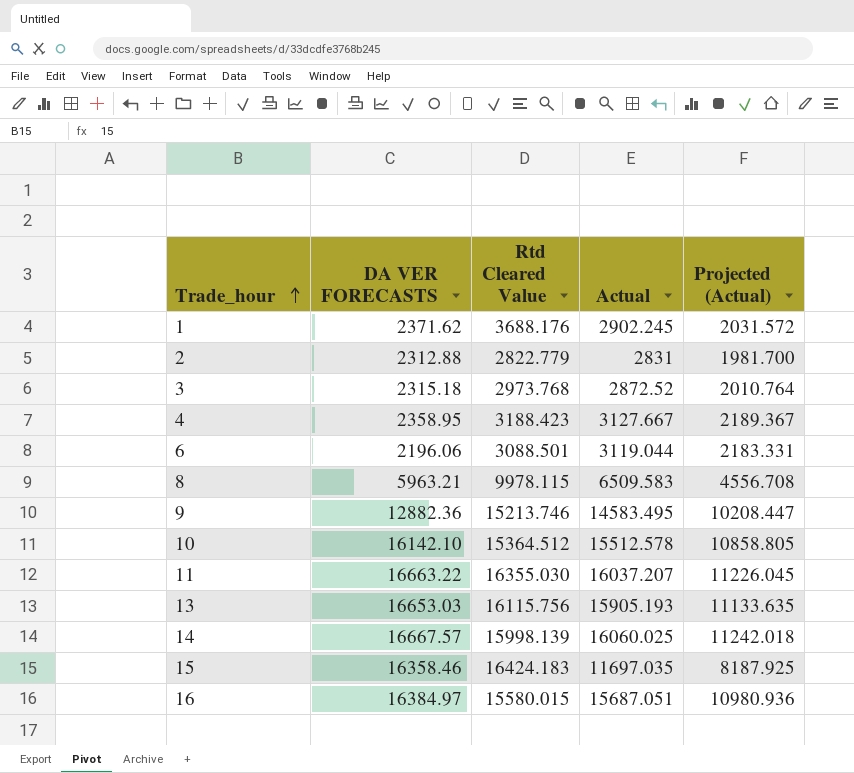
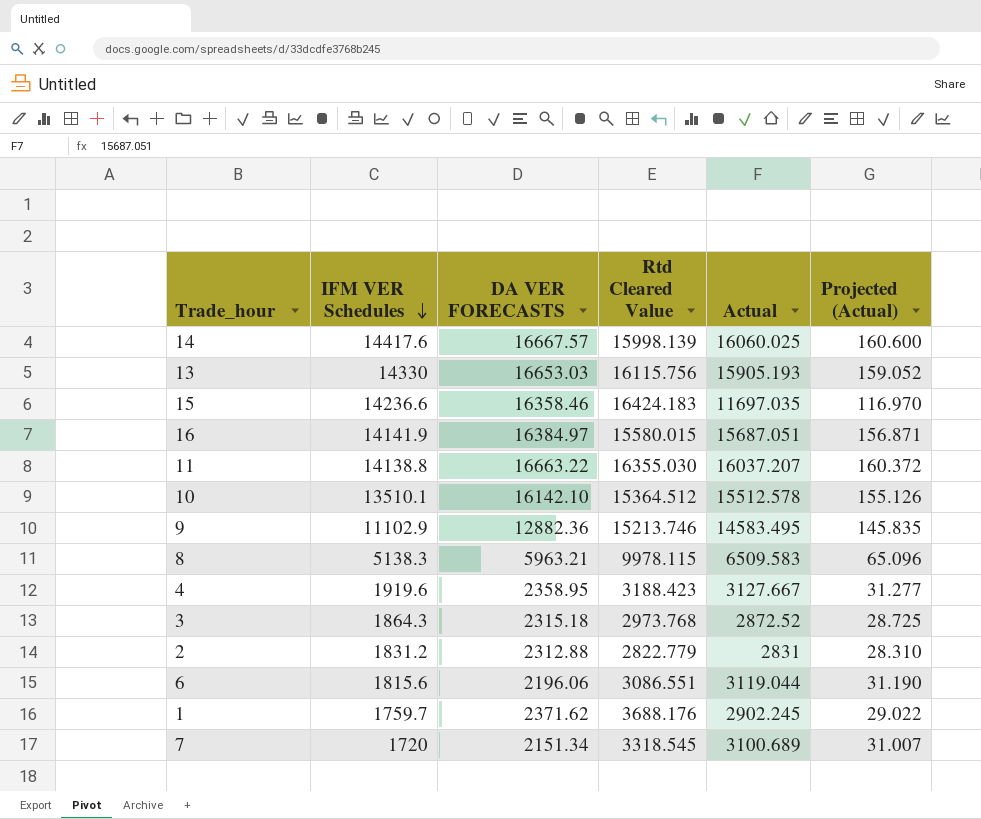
row order: Trade_hour ascending -> IFM VER Schedules descending
column IFM VER Schedules | position: none -> 2
column Projected (Actual) | formula: [Actual] * 0.7 -> [Actual] * 0.01
6 | Rtd Cleared Value: 3088.501 -> 3086.551
row 7: none -> 1720 | 2151.34 | 3318.545 | 3100.689 | 31.007

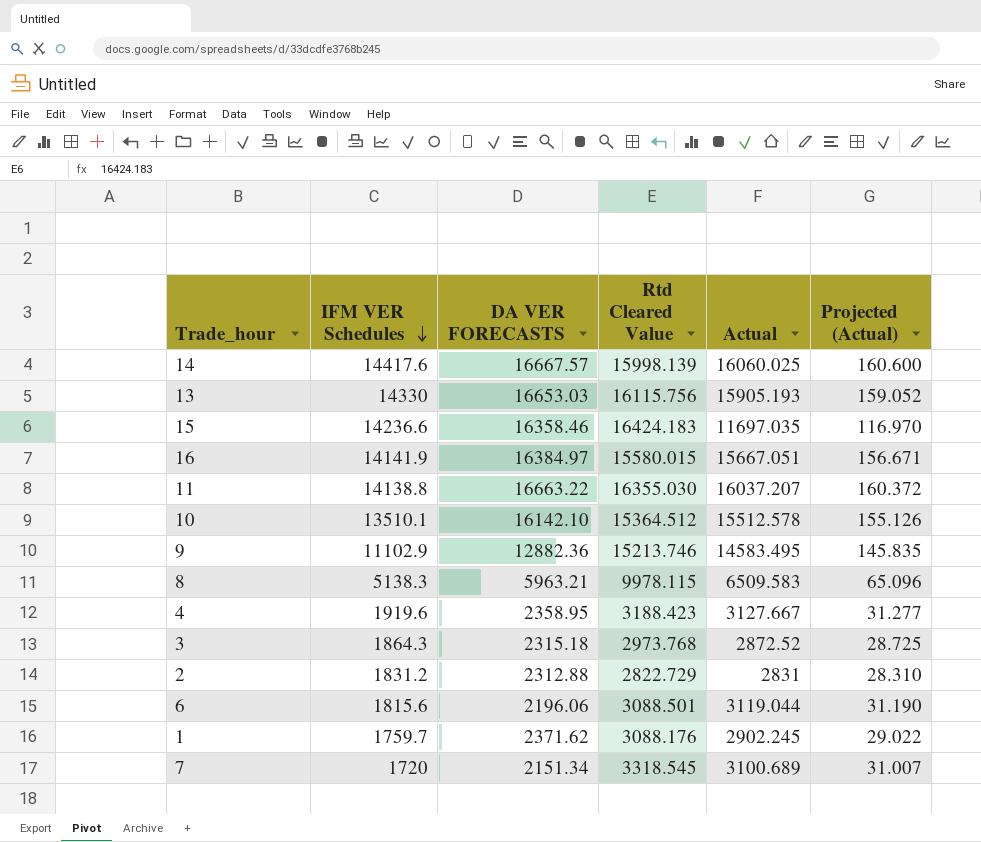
16 | Actual: 15687.051 -> 15667.051
16 | Projected (Actual): 156.871 -> 156.671
2 | Rtd Cleared Value: 2822.779 -> 2822.729
6 | Rtd Cleared Value: 3086.551 -> 3088.501
1 | Rtd Cleared Value: 3688.176 -> 3088.176

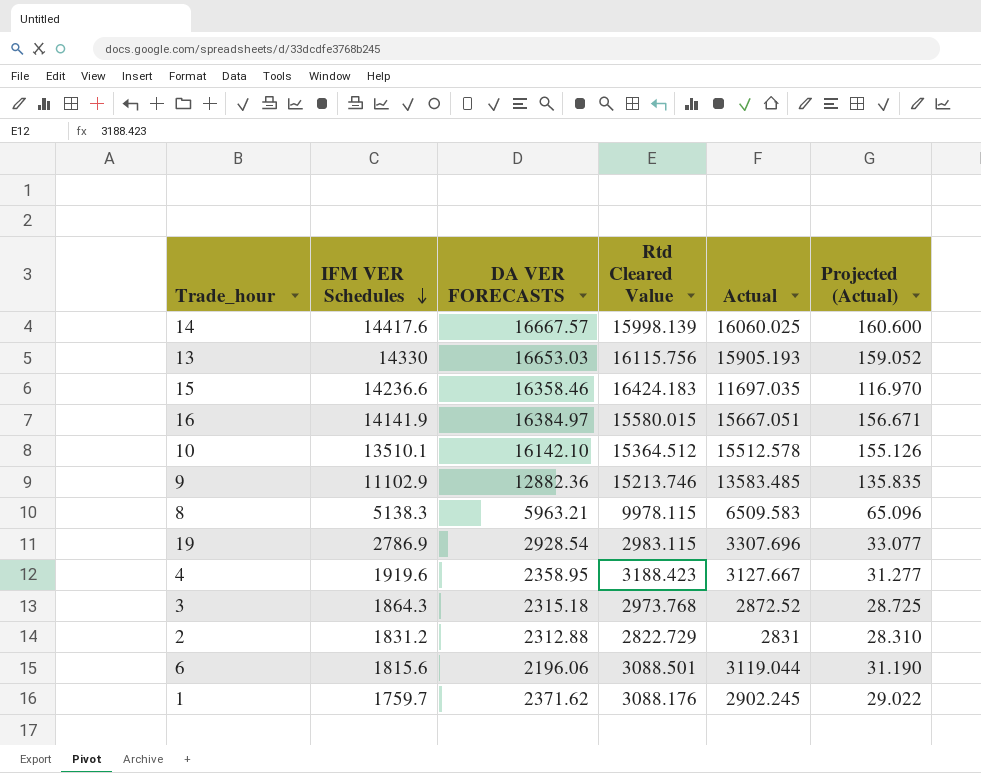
row 11: 14138.8 | 16663.22 | 16355.030 | 16037.207 | 160.372 -> none
row 7: 1720 | 2151.34 | 3318.545 | 3100.689 | 31.007 -> none
9 | Actual: 14583.495 -> 13583.485
9 | Projected (Actual): 145.835 -> 135.835
row 19: none -> 2786.9 | 2928.54 | 2983.115 | 3307.696 | 33.077

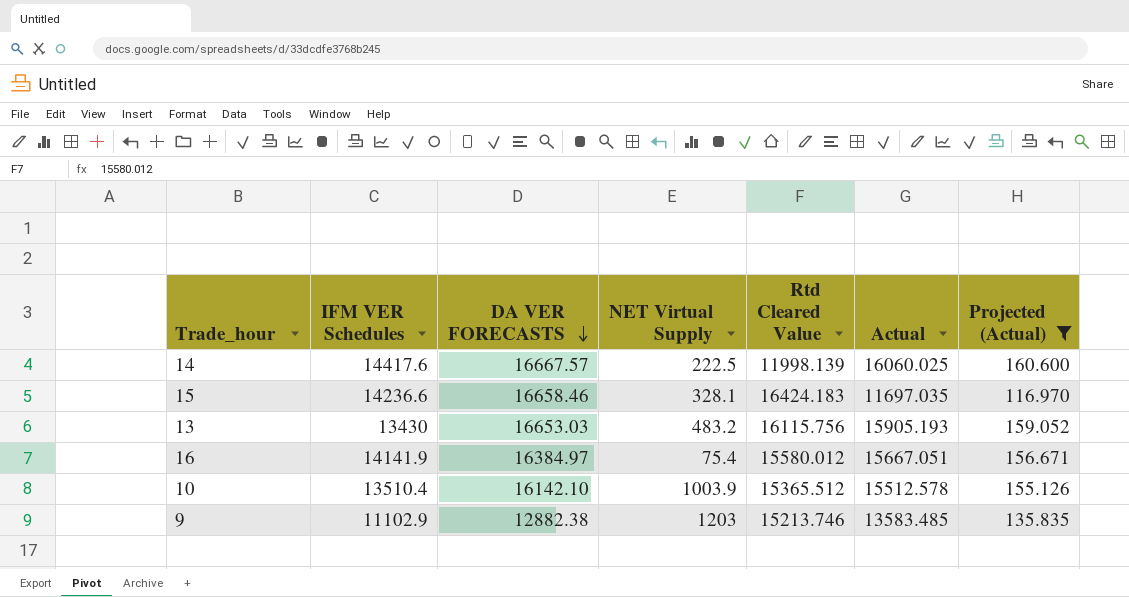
filter: none -> Projected (Actual) >= 116.970
row order: IFM VER Schedules descending -> DA VER FORECASTS descending
column NET Virtual Supply | position: none -> 4
14 | Rtd Cleared Value: 15998.139 -> 11998.139
15 | DA VER FORECASTS: 16358.46 -> 16658.46
13 | IFM VER Schedules: 14330 -> 13430
16 | Rtd Cleared Value: 15580.015 -> 15580.012
10 | IFM VER Schedules: 13510.1 -> 13510.4
10 | Rtd Cleared Value: 15364.512 -> 15365.512
9 | DA VER FORECASTS: 12882.36 -> 12882.38

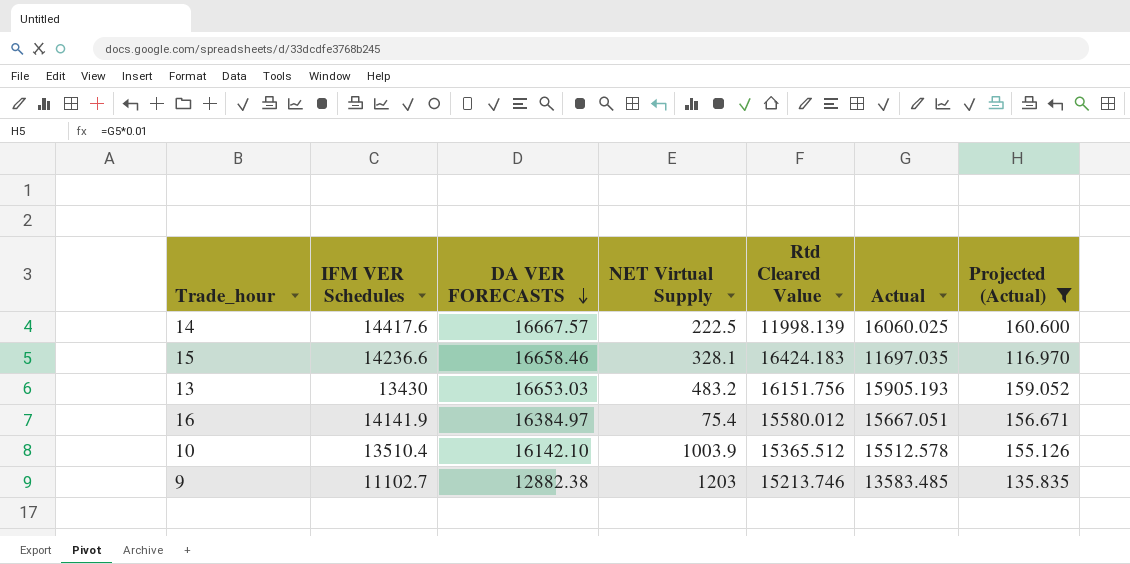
13 | Rtd Cleared Value: 16115.756 -> 16151.756
9 | IFM VER Schedules: 11102.9 -> 11102.7

